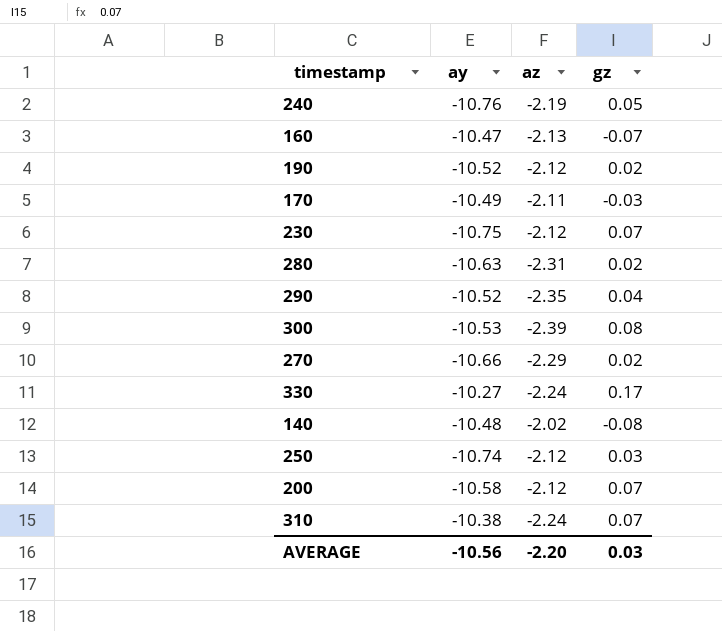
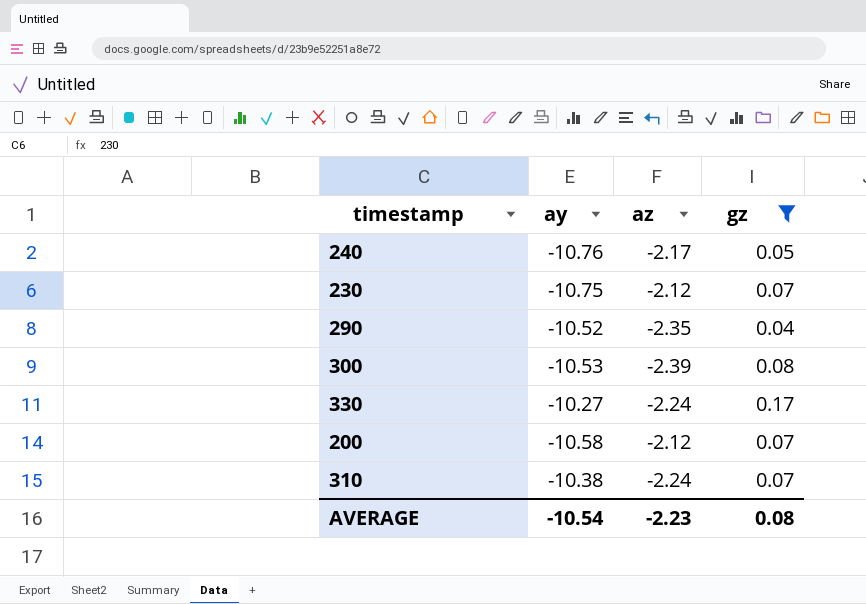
filter: none -> gz >= 0.04
240 | az: -2.19 -> -2.17
AVERAGE | ay: -10.56 -> -10.54
AVERAGE | az: -2.20 -> -2.23
AVERAGE | gz: 0.03 -> 0.08

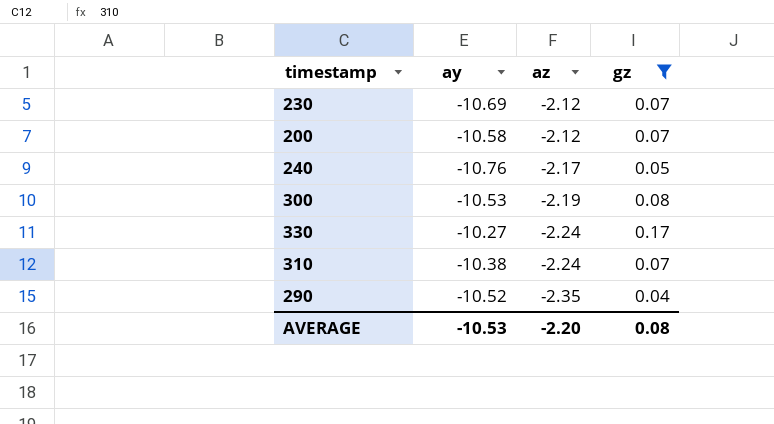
row order: none -> az descending
230 | ay: -10.75 -> -10.69
300 | az: -2.39 -> -2.19
AVERAGE | ay: -10.54 -> -10.53
AVERAGE | az: -2.23 -> -2.20

